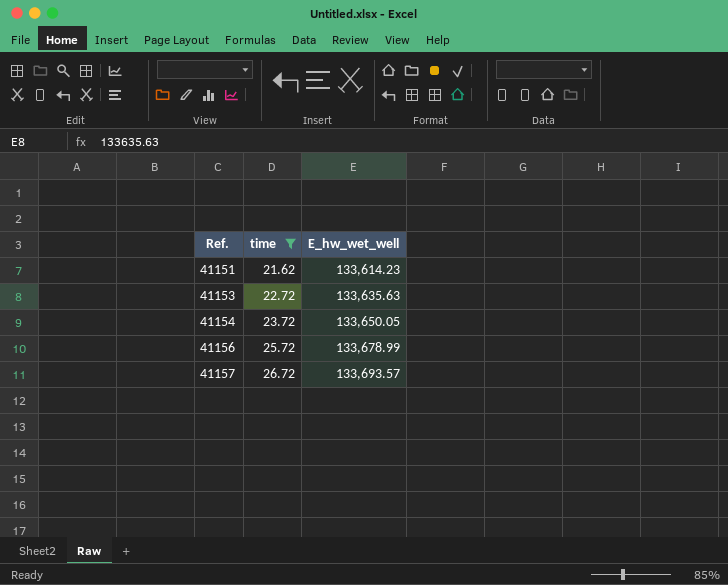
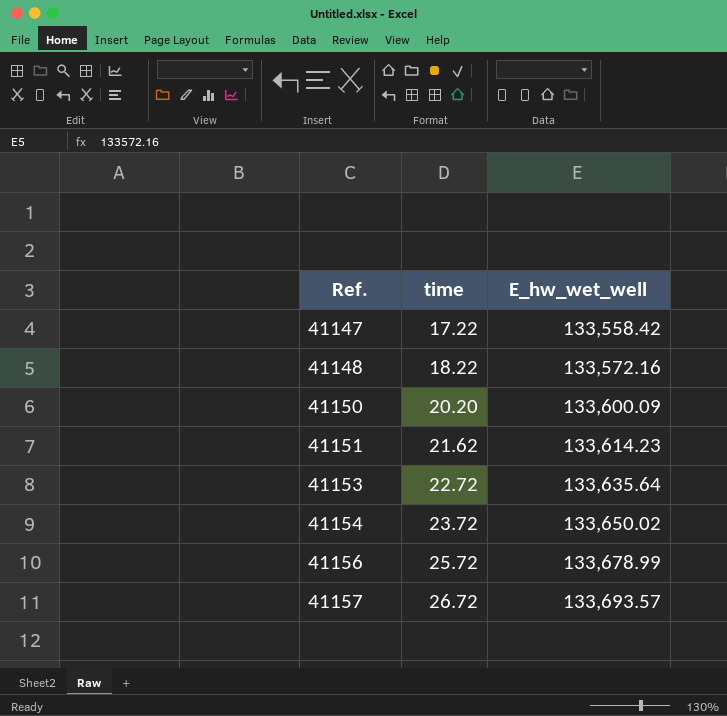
filter: time >= 21.62 -> none
41153 | E_hw_wet_well: 133,635.63 -> 133,635.64
41154 | E_hw_wet_well: 133,650.05 -> 133,650.02

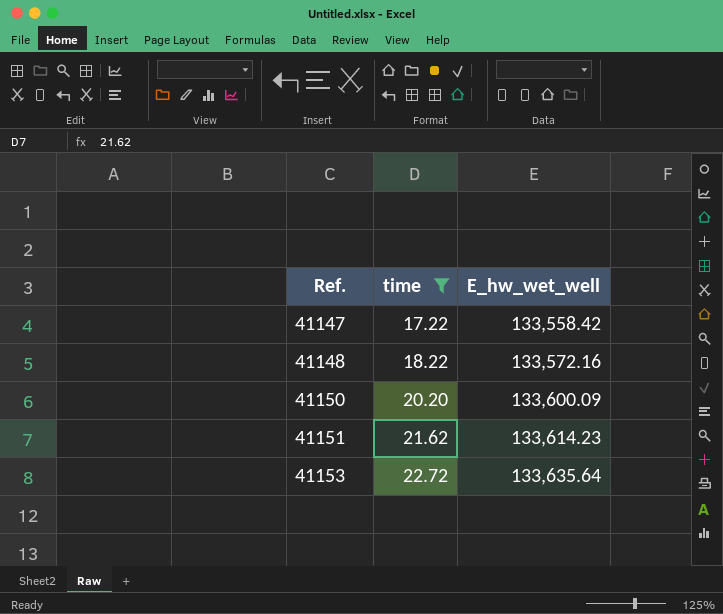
filter: none -> time <= 22.72

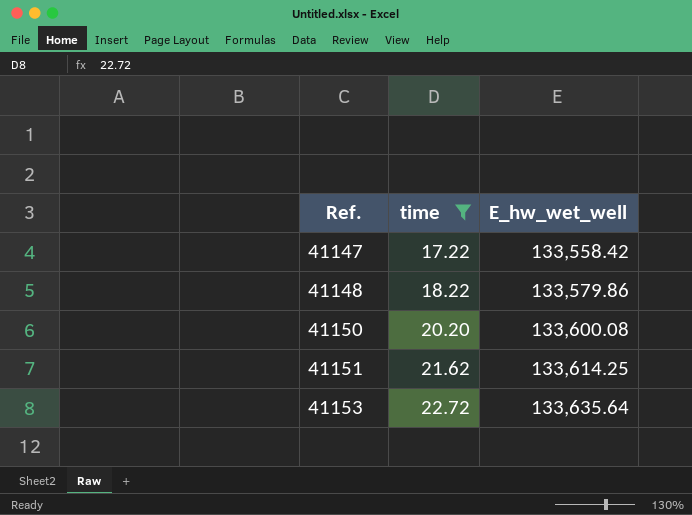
41148 | E_hw_wet_well: 133,572.16 -> 133,579.86
41150 | E_hw_wet_well: 133,600.09 -> 133,600.08
41151 | E_hw_wet_well: 133,614.23 -> 133,614.25

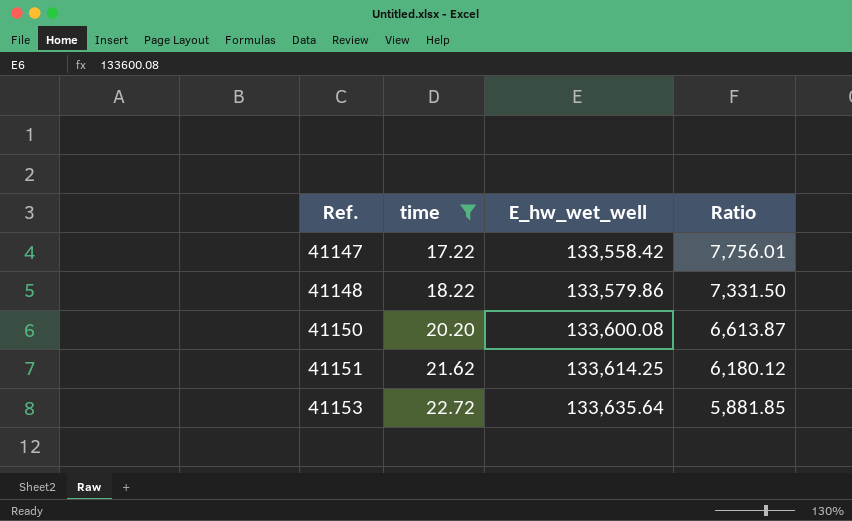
column Ratio | formula: none -> [E_hw_wet_well] / [time]

